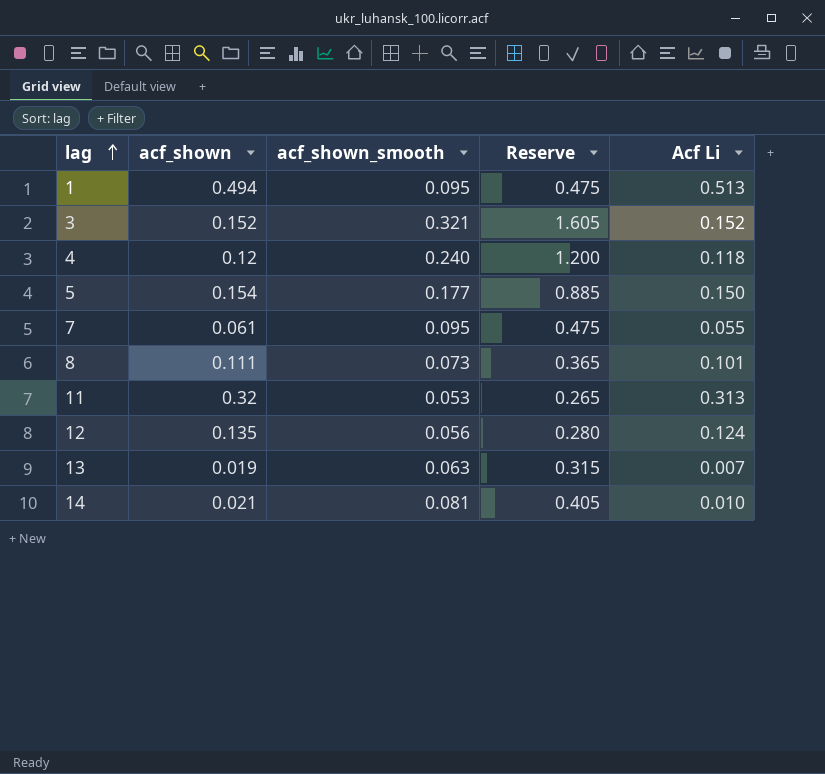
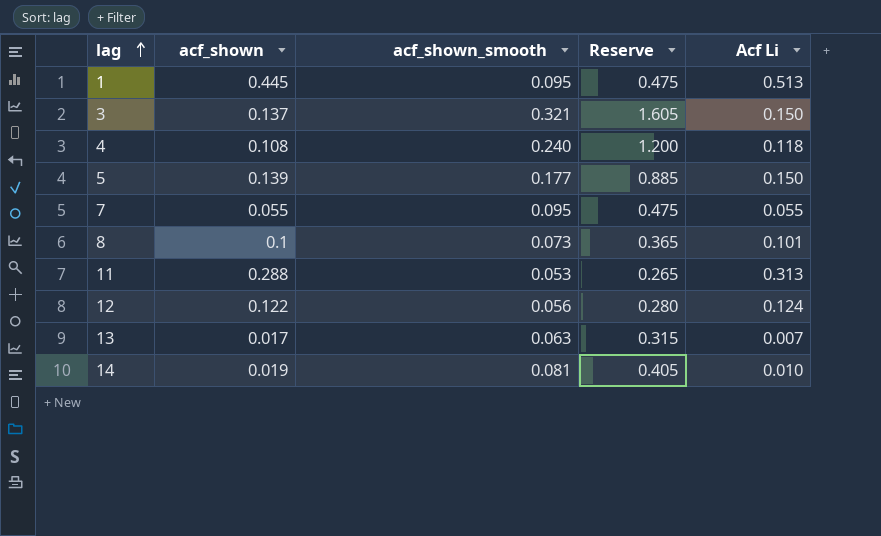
1 | acf_shown: 0.494 -> 0.445
3 | acf_shown: 0.152 -> 0.137
3 | Acf Li: 0.152 -> 0.150
4 | acf_shown: 0.12 -> 0.108
5 | acf_shown: 0.154 -> 0.139
7 | acf_shown: 0.061 -> 0.055
8 | acf_shown: 0.111 -> 0.1
11 | acf_shown: 0.32 -> 0.288
12 | acf_shown: 0.135 -> 0.122
13 | acf_shown: 0.019 -> 0.017
14 | acf_shown: 0.021 -> 0.019

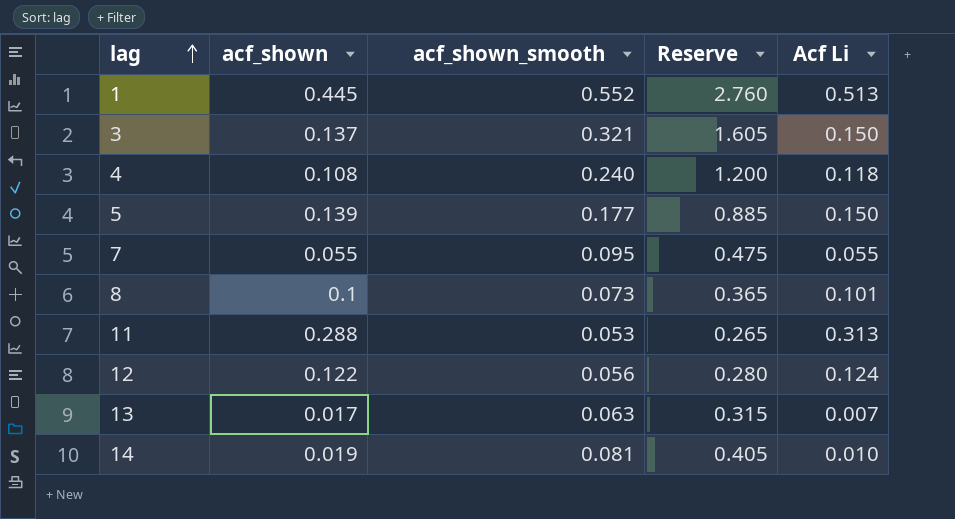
1 | acf_shown_smooth: 0.095 -> 0.552
1 | Reserve: 0.475 -> 2.760

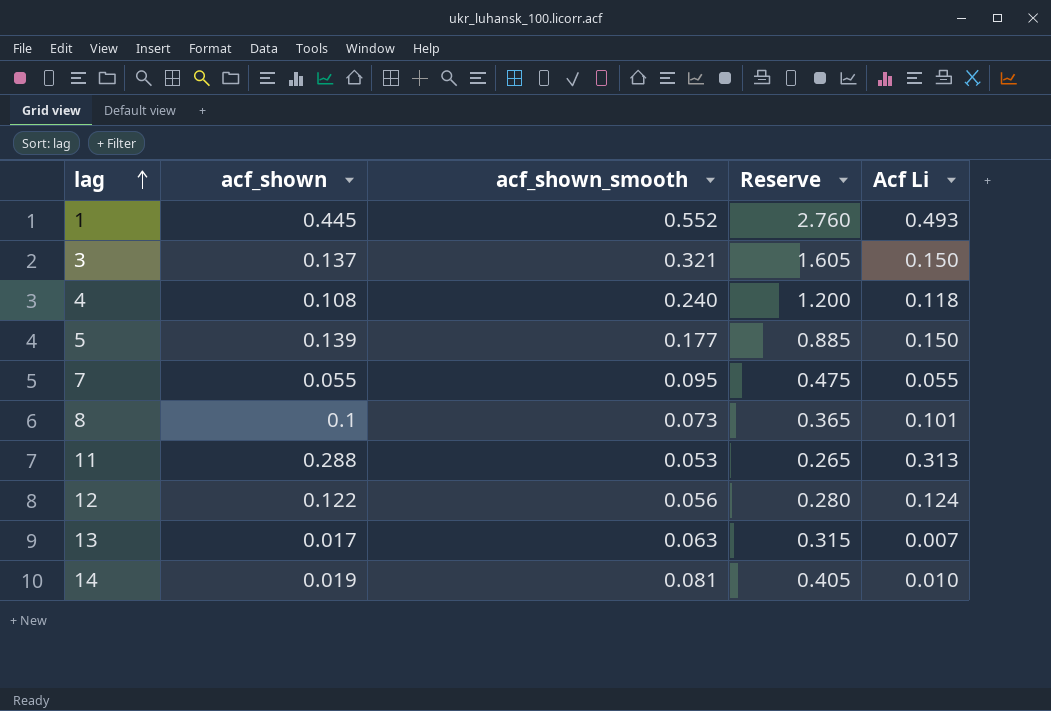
1 | Acf Li: 0.513 -> 0.493

